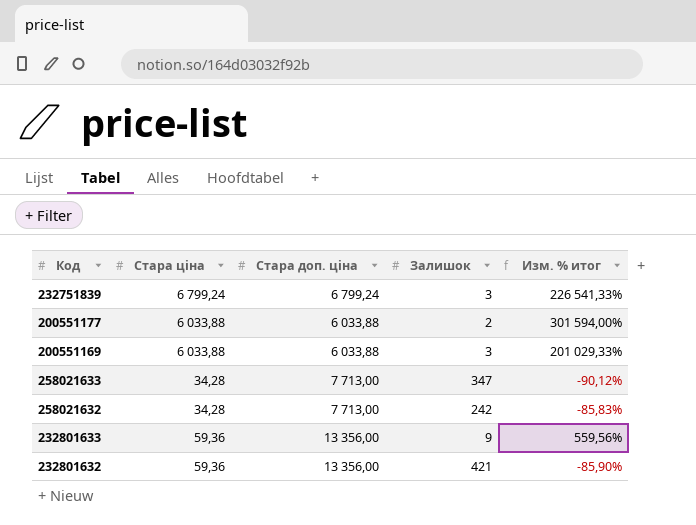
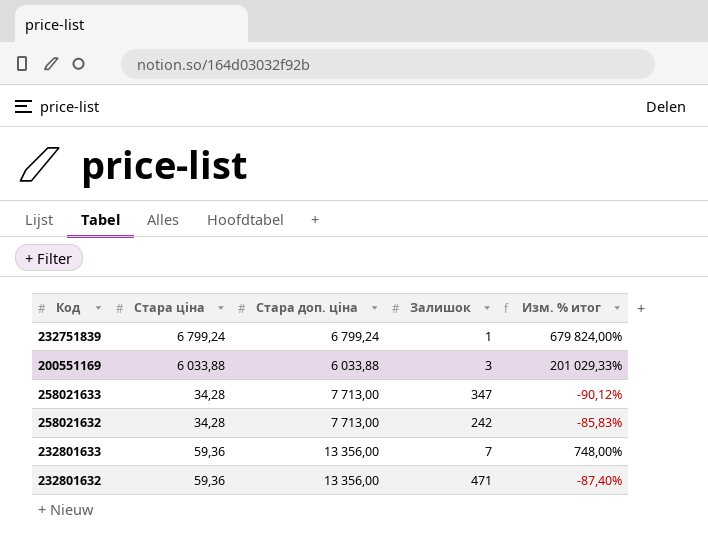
row 200551177: 6 033,88 | 6 033,88 | 2 | 301 594,00% -> none
232751839 | Залишок: 3 -> 1
232751839 | Изм. % итог: 226 541,33% -> 679 824,00%
232801633 | Залишок: 9 -> 7
232801633 | Изм. % итог: 559,56% -> 748,00%
232801632 | Залишок: 421 -> 471
232801632 | Изм. % итог: -85,90% -> -87,40%

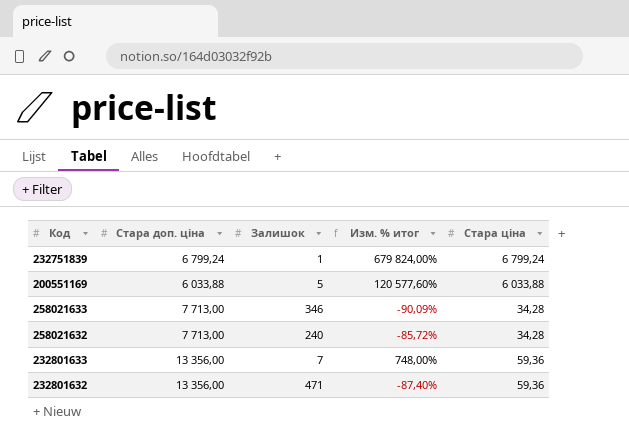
column Стара ціна | position: 2 -> 5
200551169 | Залишок: 3 -> 5
200551169 | Изм. % итог: 201 029,33% -> 120 577,60%
258021633 | Залишок: 347 -> 346
258021633 | Изм. % итог: -90,12% -> -90,09%
258021632 | Залишок: 242 -> 240
258021632 | Изм. % итог: -85,83% -> -85,72%

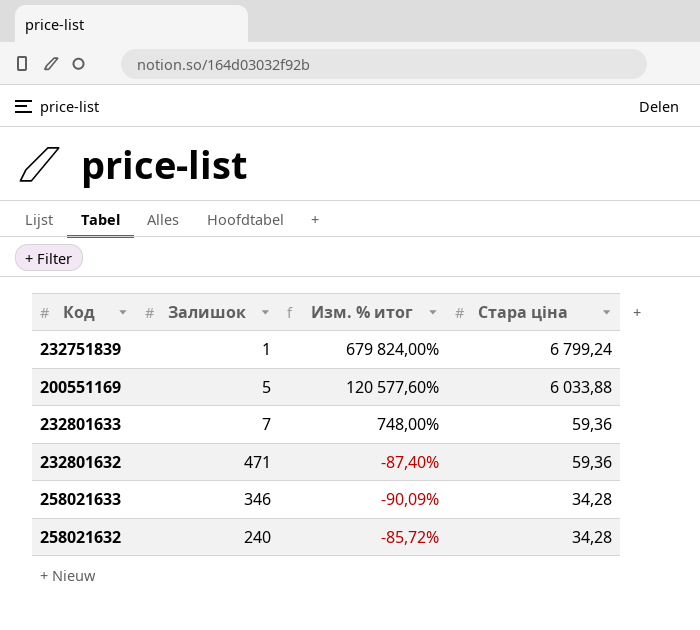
row order: none -> Стара ціна descending
column Стара доп. ціна | position: 2 -> none

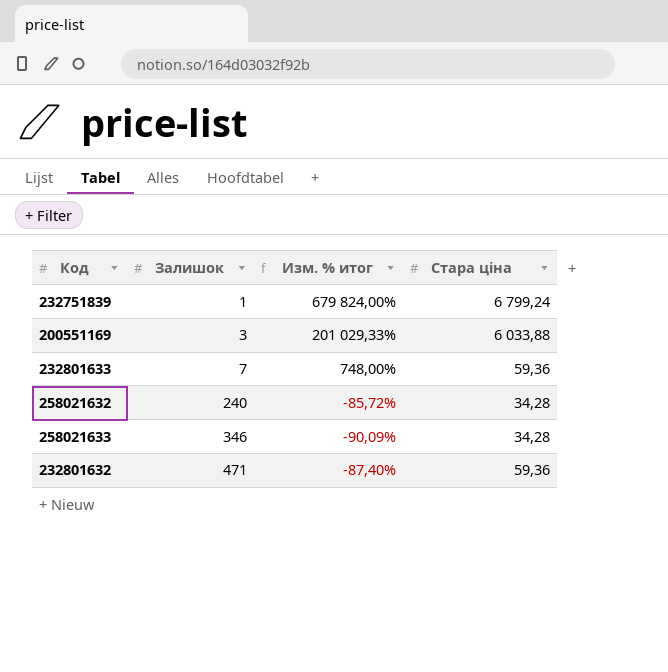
row order: Стара ціна descending -> Залишок ascending
200551169 | Залишок: 5 -> 3
200551169 | Изм. % итог: 120 577,60% -> 201 029,33%

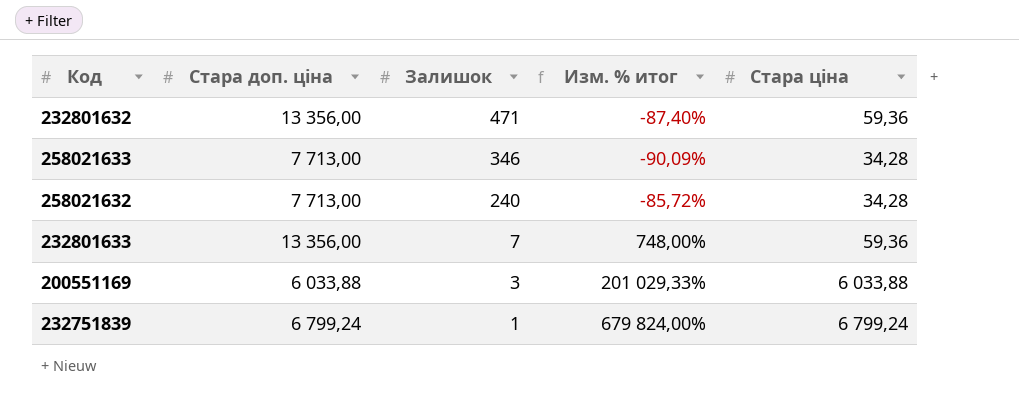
row order: Залишок ascending -> Залишок descending
column Стара доп. ціна | position: none -> 2

